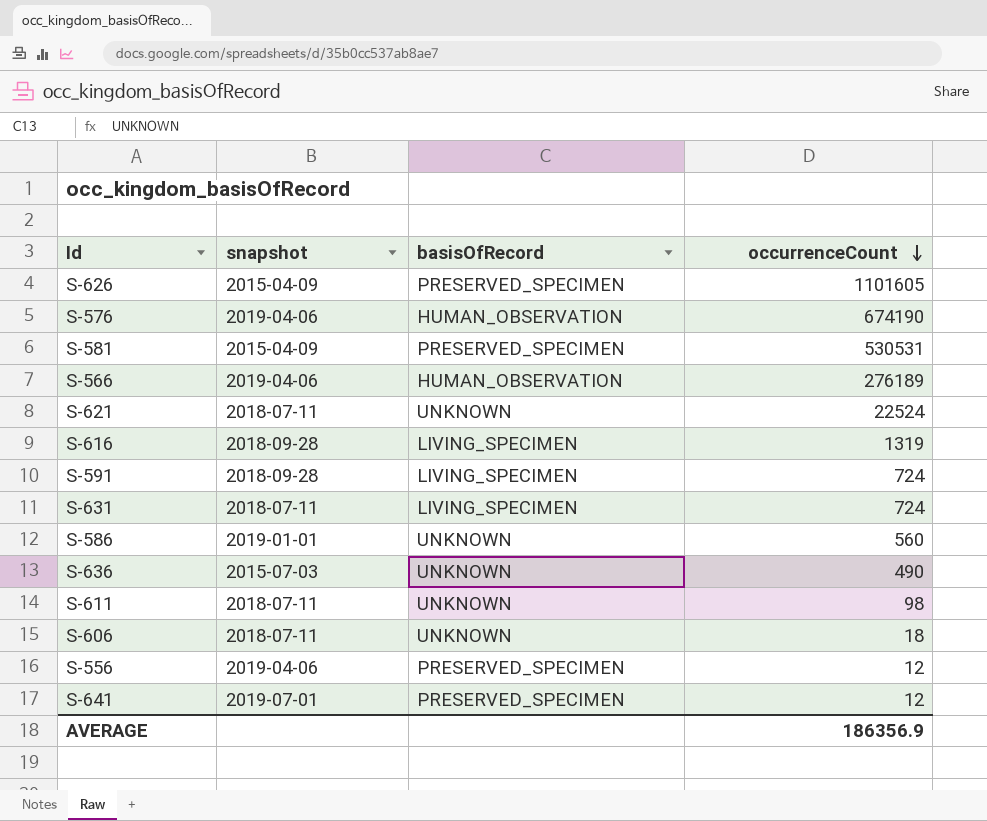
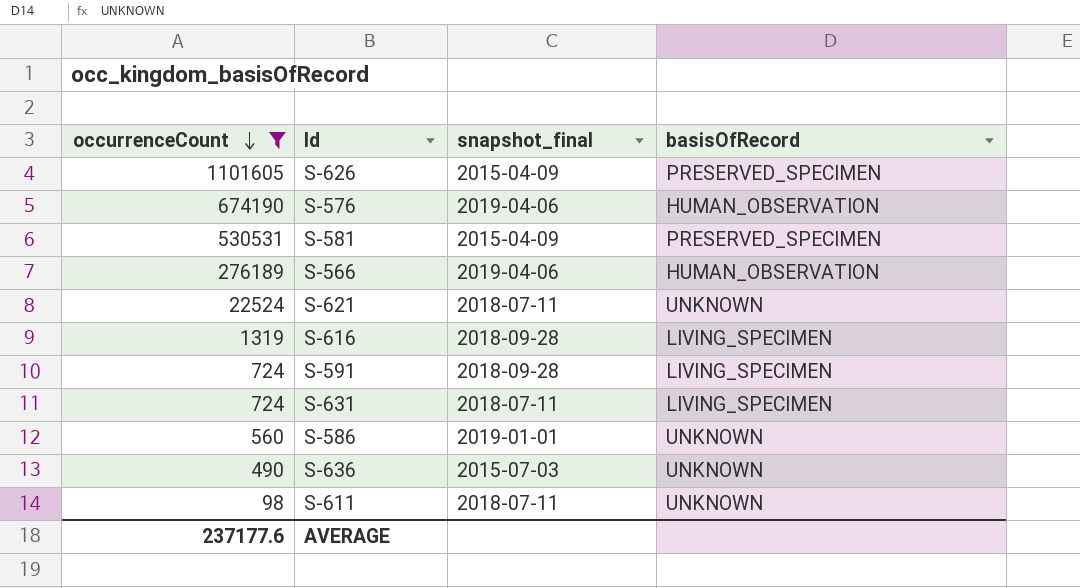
filter: none -> occurrenceCount >= 98
column occurrenceCount | position: 4 -> 1
column name: snapshot -> snapshot_final
AVERAGE | occurrenceCount: 186356.9 -> 237177.6

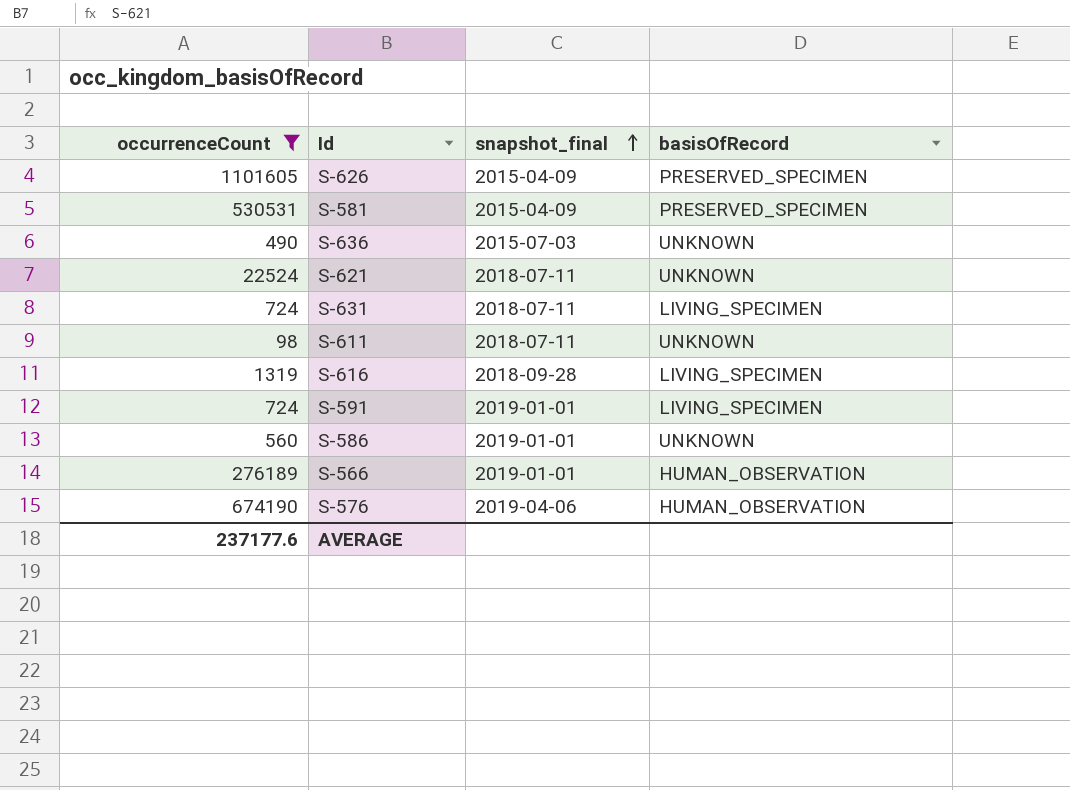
row order: occurrenceCount descending -> snapshot_final ascending
S-591 | snapshot_final: 2018-09-28 -> 2019-01-01
S-566 | snapshot_final: 2019-04-06 -> 2019-01-01

